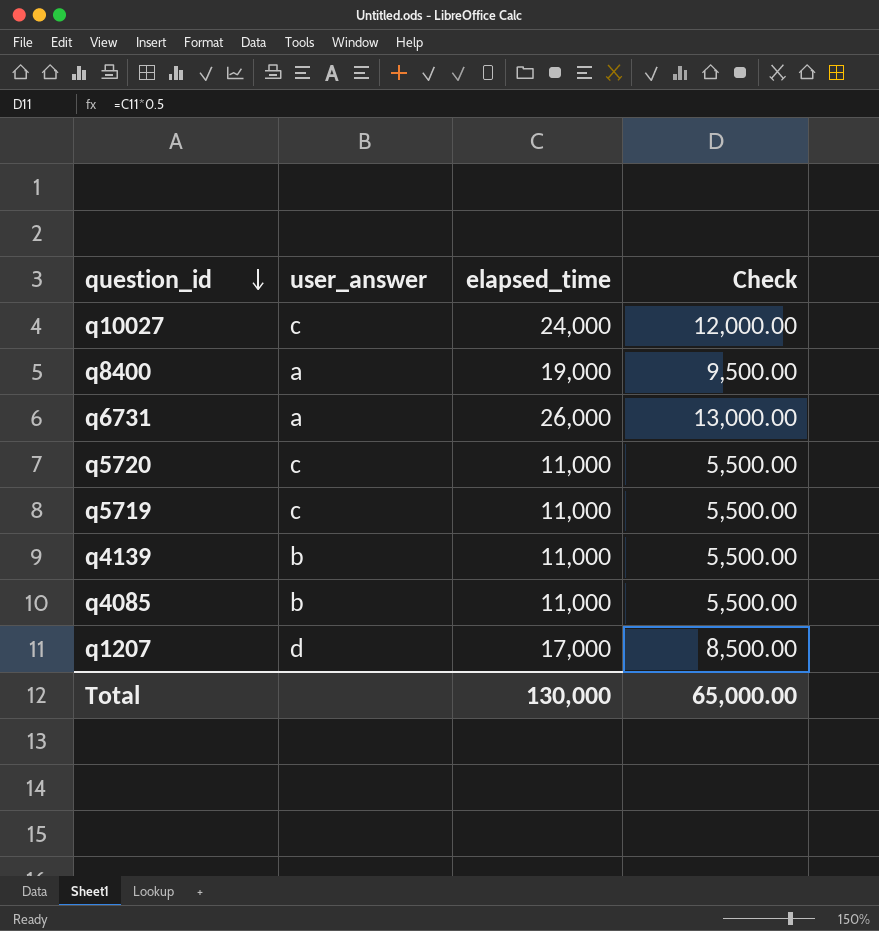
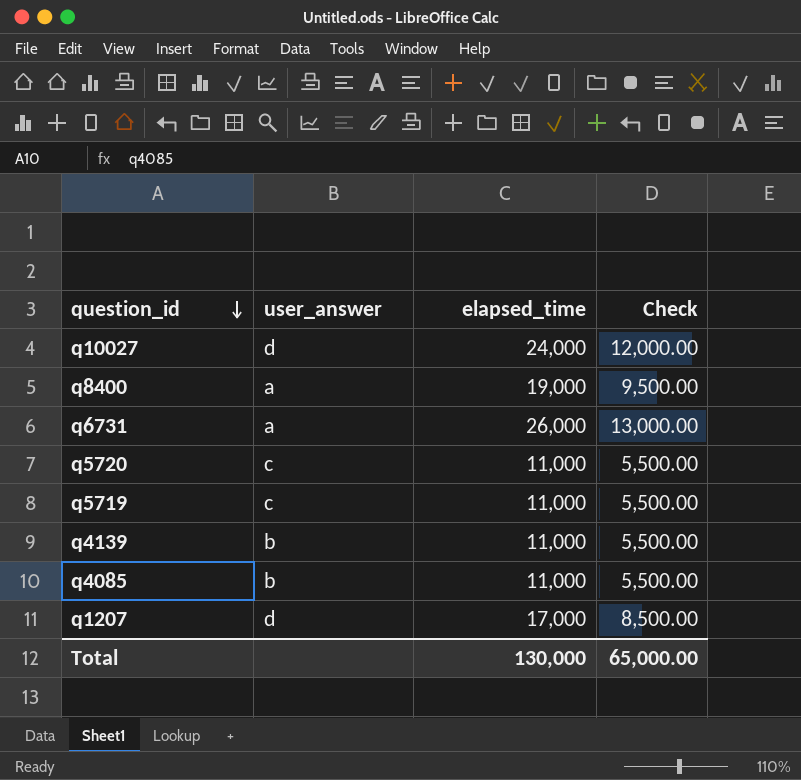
q10027 | user_answer: c -> d

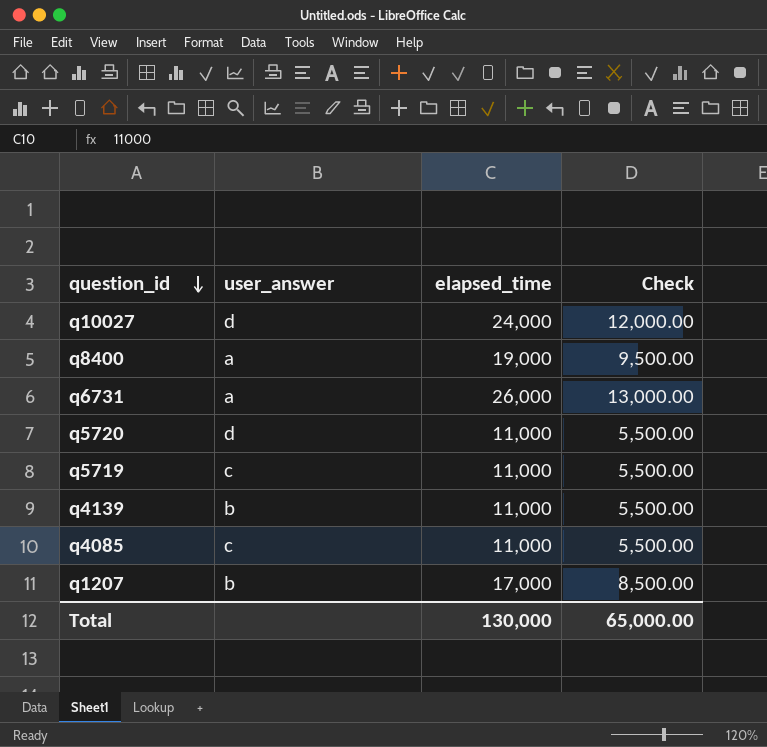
q5720 | user_answer: c -> d
q4085 | user_answer: b -> c
q1207 | user_answer: d -> b

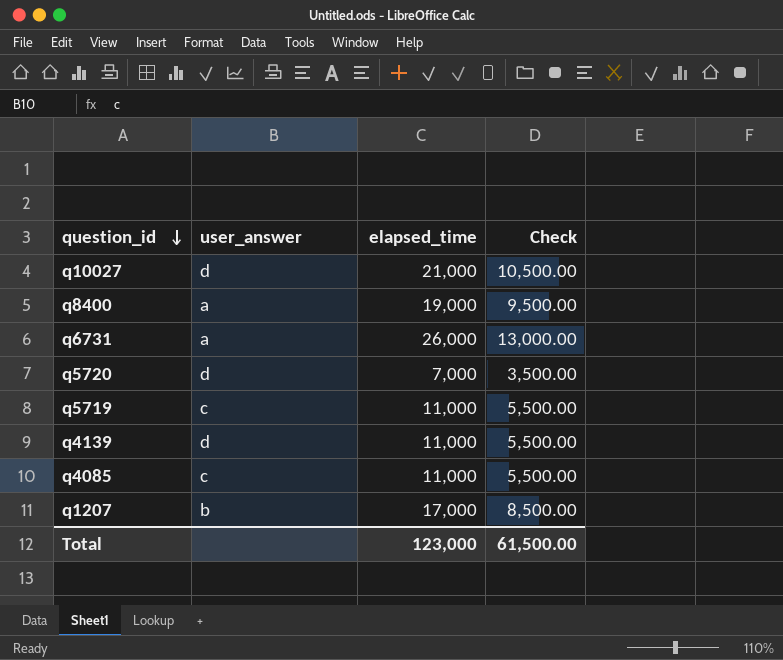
q10027 | elapsed_time: 24,000 -> 21,000
q10027 | Check: 12,000.00 -> 10,500.00
q5720 | elapsed_time: 11,000 -> 7,000
q5720 | Check: 5,500.00 -> 3,500.00
q4139 | user_answer: b -> d
Total | elapsed_time: 130,000 -> 123,000
Total | Check: 65,000.00 -> 61,500.00

